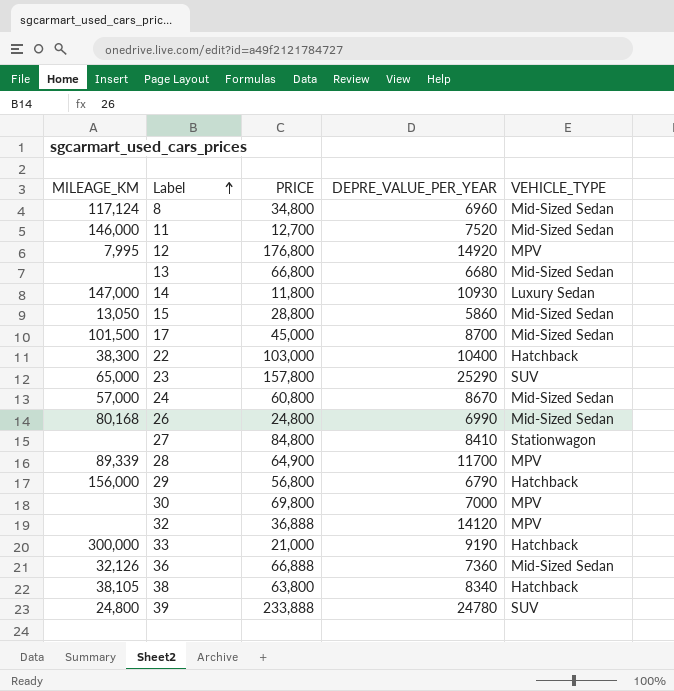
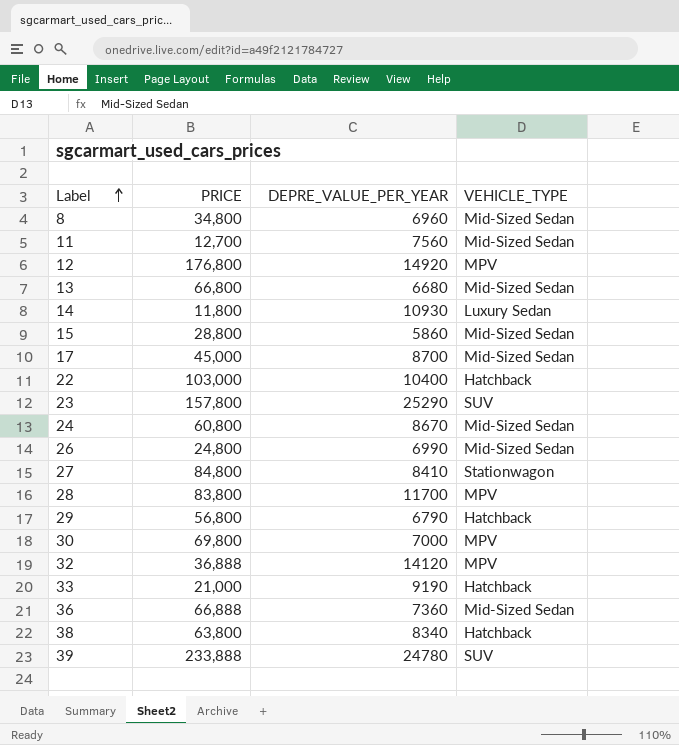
column MILEAGE_KM | position: 1 -> none
11 | DEPRE_VALUE_PER_YEAR: 7520 -> 7560
28 | PRICE: 64,900 -> 83,800

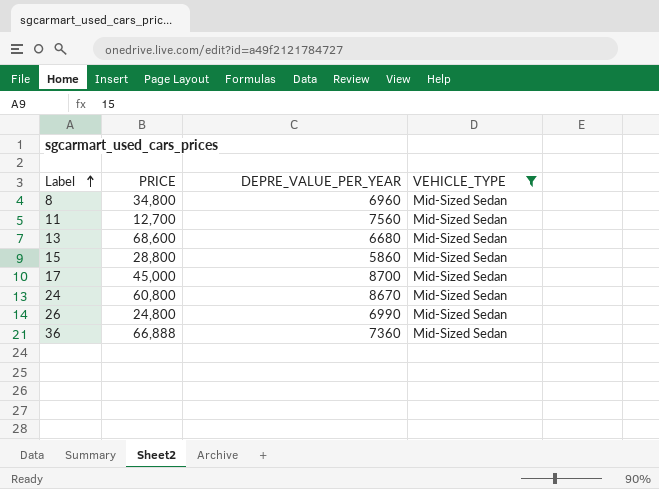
filter: none -> VEHICLE_TYPE = Mid-Sized Sedan
13 | PRICE: 66,800 -> 68,600

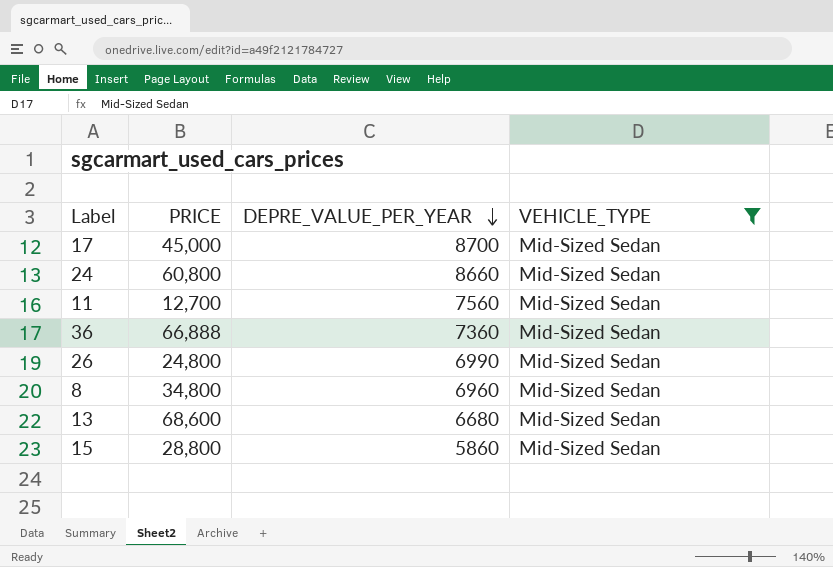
row order: Label ascending -> DEPRE_VALUE_PER_YEAR descending
24 | DEPRE_VALUE_PER_YEAR: 8670 -> 8660

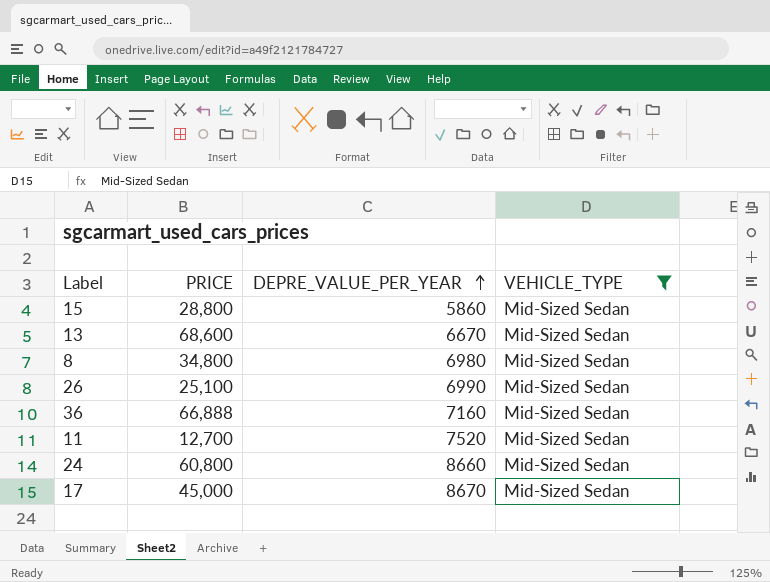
row order: DEPRE_VALUE_PER_YEAR descending -> DEPRE_VALUE_PER_YEAR ascending
13 | DEPRE_VALUE_PER_YEAR: 6680 -> 6670
8 | DEPRE_VALUE_PER_YEAR: 6960 -> 6980
26 | PRICE: 24,800 -> 25,100
36 | DEPRE_VALUE_PER_YEAR: 7360 -> 7160
11 | DEPRE_VALUE_PER_YEAR: 7560 -> 7520
17 | DEPRE_VALUE_PER_YEAR: 8700 -> 8670

